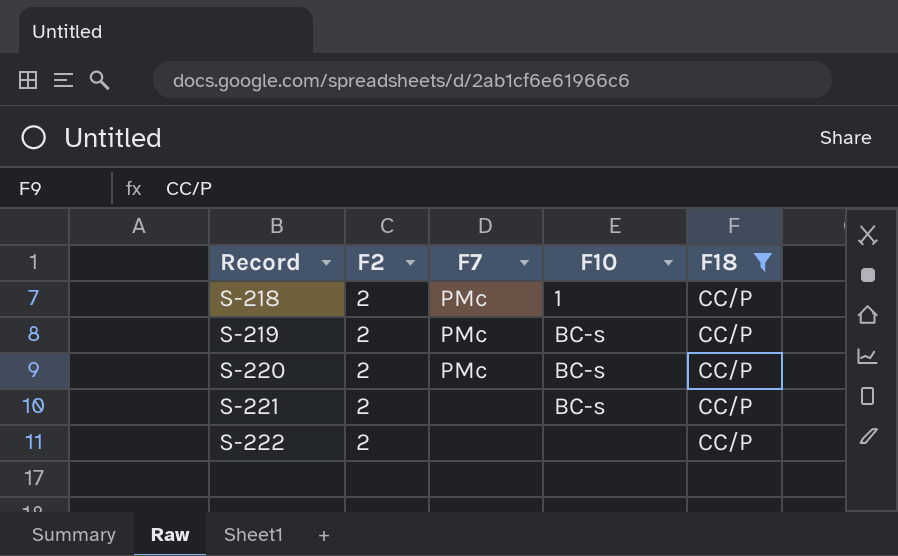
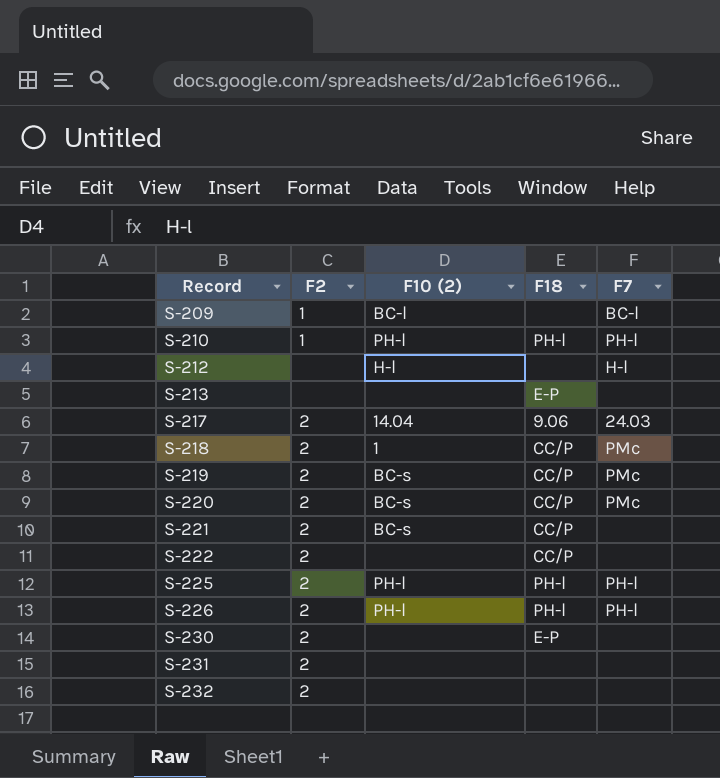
filter: F18 = CC/P -> none
column name: F10 -> F10 (2)
column F7 | position: 3 -> 5

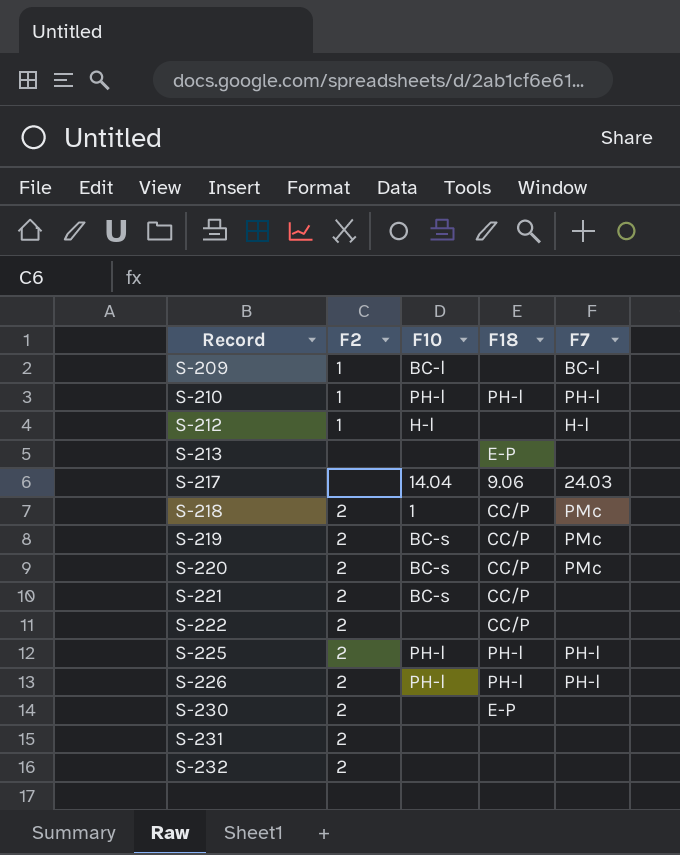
column name: F10 (2) -> F10
S-212 | F2: none -> 1
S-217 | F2: 2 -> none

